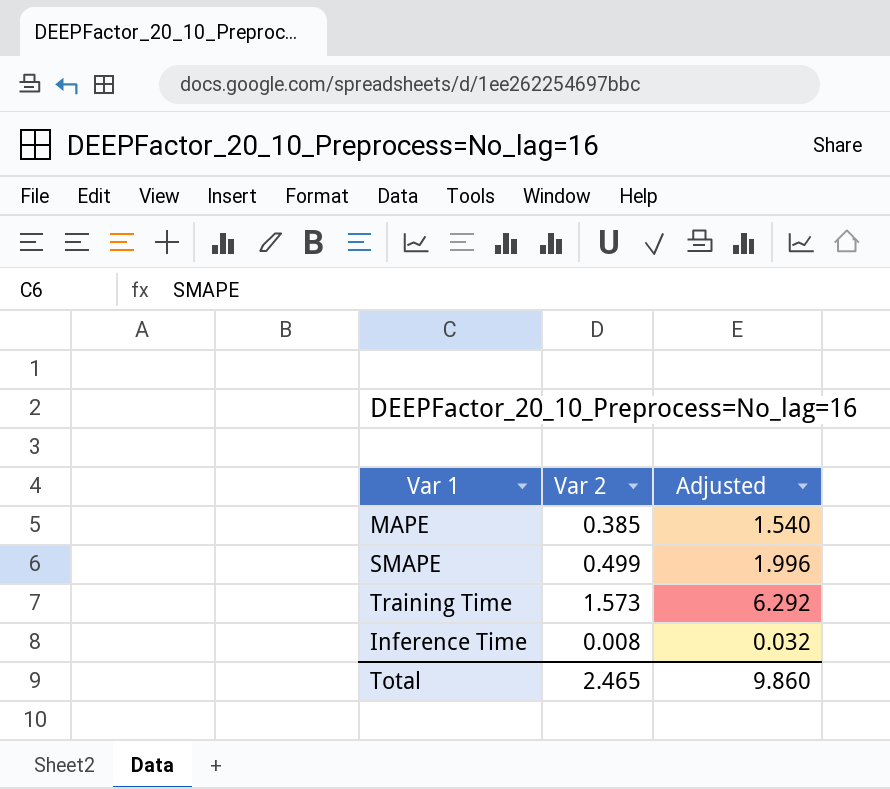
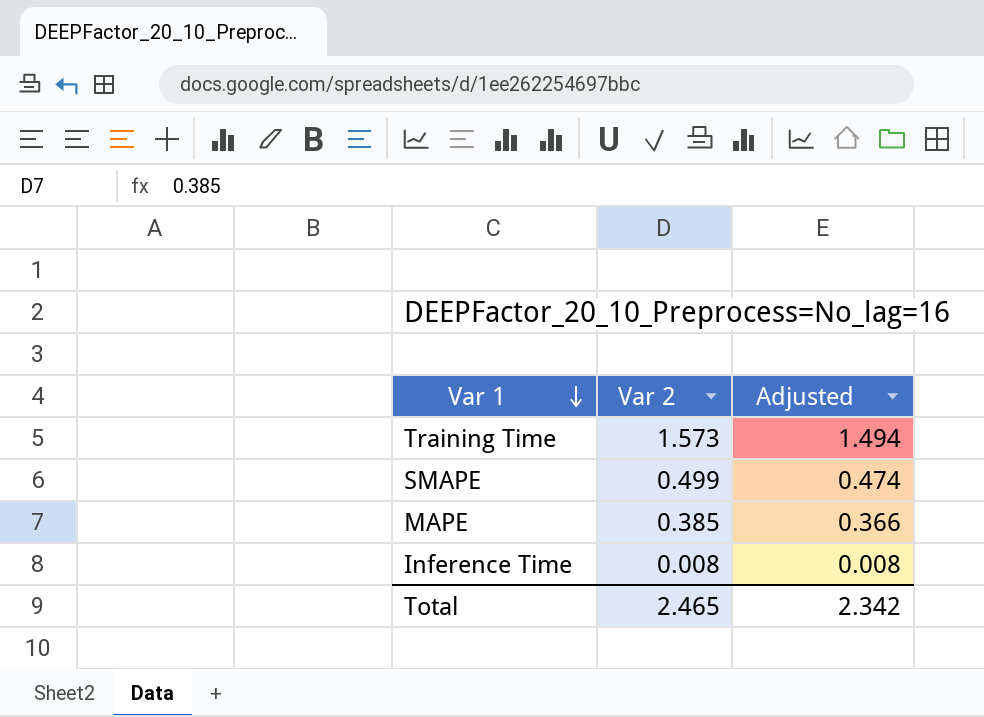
row order: none -> Var 1 descending
column Adjusted | formula: [Var 2] * 4 -> [Var 2] * 0.95
Total | Adjusted: 9.860 -> 2.342

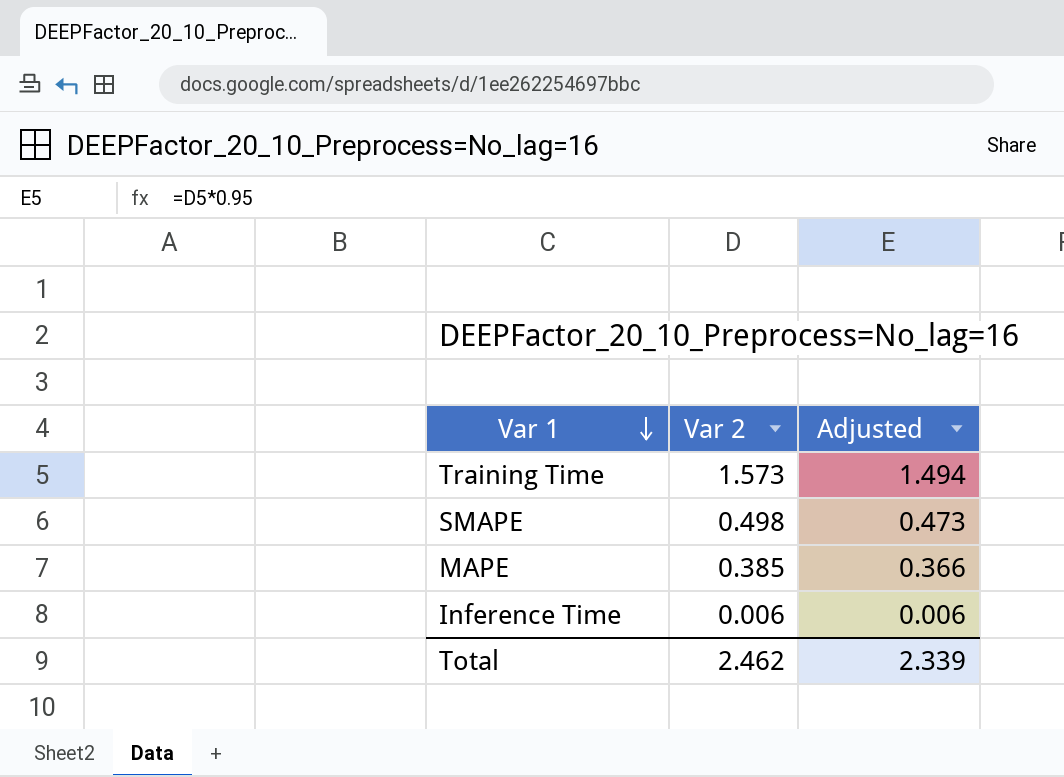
SMAPE | Var 2: 0.499 -> 0.498
SMAPE | Adjusted: 0.474 -> 0.473
Inference Time | Var 2: 0.008 -> 0.006
Inference Time | Adjusted: 0.008 -> 0.006
Total | Var 2: 2.465 -> 2.462
Total | Adjusted: 2.342 -> 2.339

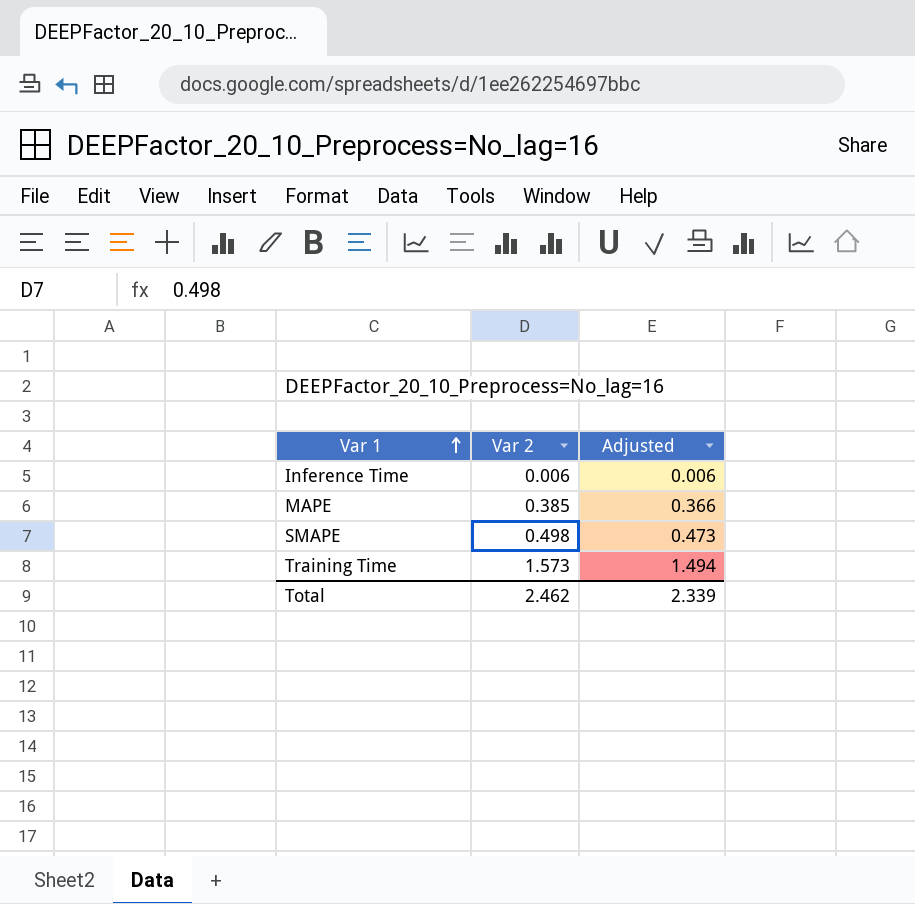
row order: Var 1 descending -> Var 1 ascending

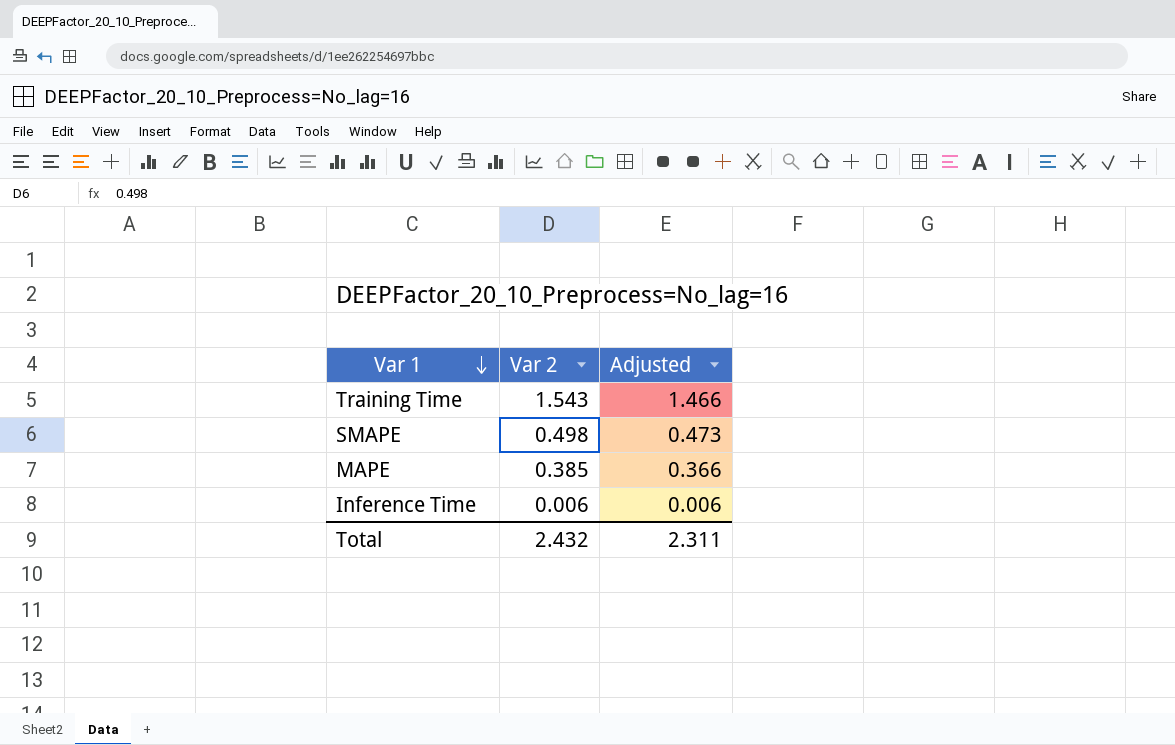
row order: Var 1 ascending -> Var 1 descending
Training Time | Var 2: 1.573 -> 1.543
Training Time | Adjusted: 1.494 -> 1.466
Total | Var 2: 2.462 -> 2.432
Total | Adjusted: 2.339 -> 2.311

